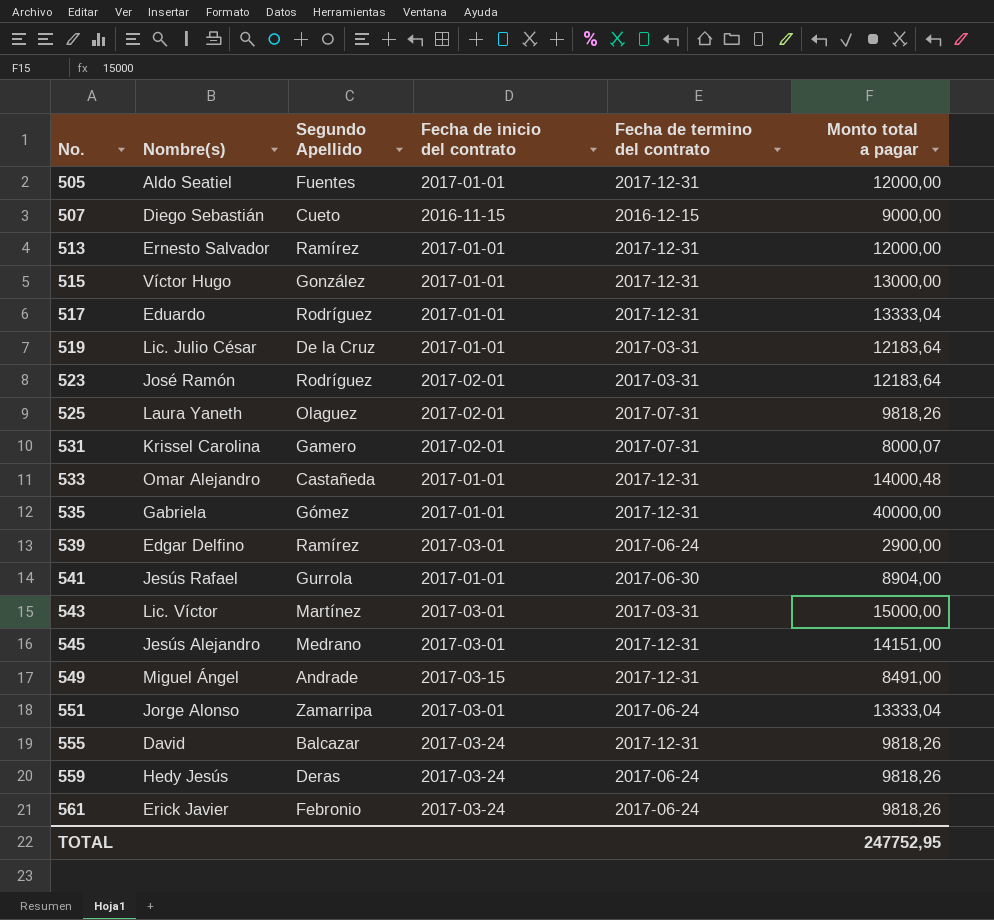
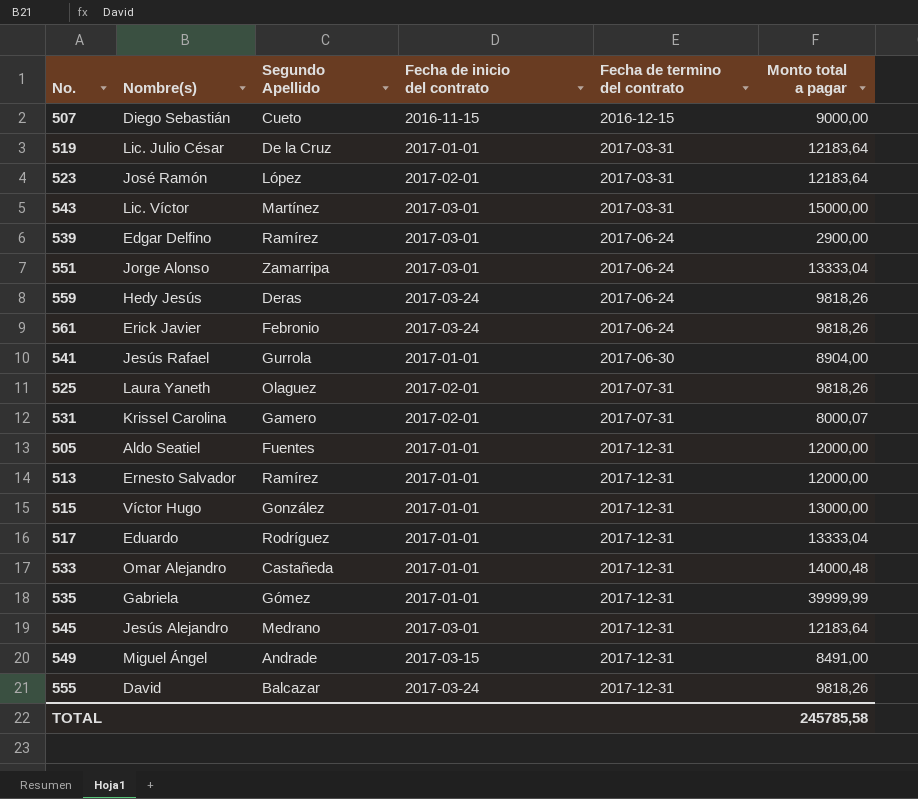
row order: No. ascending -> Fecha de termino del contrato ascending
523 | Segundo Apellido: Rodríguez -> López
535 | Monto total a pagar: 40000,00 -> 39999,99
545 | Monto total a pagar: 14151,00 -> 12183,64
TOTAL | Monto total a pagar: 247752,95 -> 245785,58

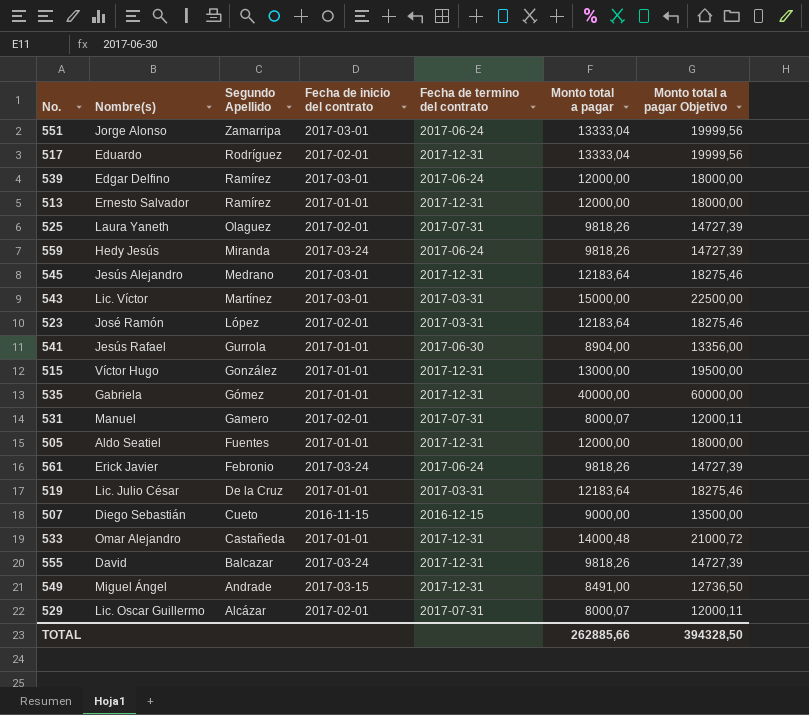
row order: Fecha de termino del contrato ascending -> Segundo Apellido descending
column Monto total a pagar Objetivo | formula: none -> [Monto total a pagar] * 1,5
517 | Fecha de inicio del contrato: 2017-01-01 -> 2017-02-01
539 | Monto total a pagar: 2900,00 -> 12000,00
559 | Segundo Apellido: Deras -> Miranda
535 | Monto total a pagar: 39999,99 -> 40000,00
531 | Nombre(s): Krissel Carolina -> Manuel
row 529: none -> Lic. Oscar Guillermo | Alcázar | 2017-02-01 | 2017-07-31 | 8000,07 | 12000,11
TOTAL | Monto total a pagar: 245785,58 -> 262885,66

